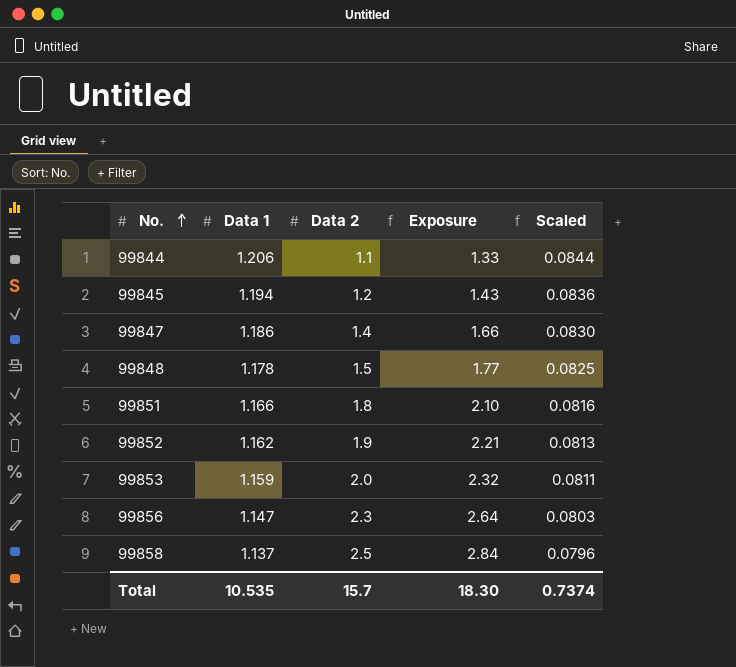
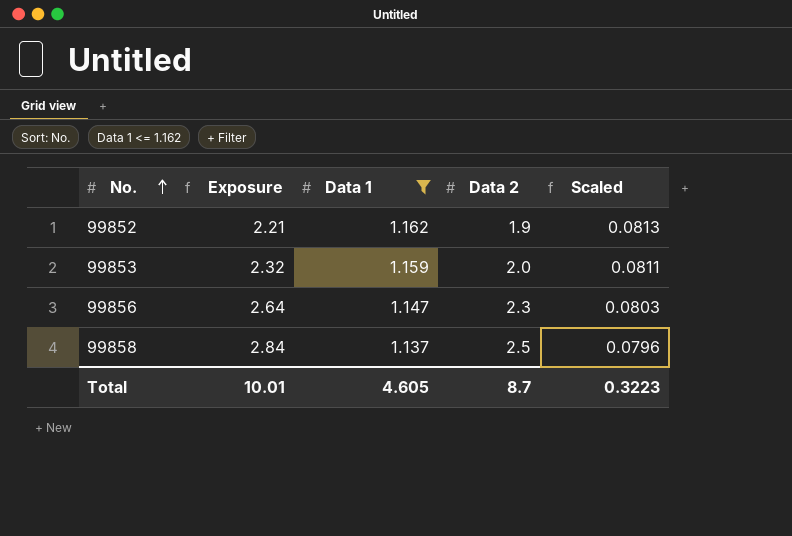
filter: none -> Data 1 <= 1.162
column Exposure | position: 4 -> 2
Total | Exposure: 18.30 -> 10.01
Total | Data 1: 10.535 -> 4.605
Total | Data 2: 15.7 -> 8.7
Total | Scaled: 0.7374 -> 0.3223

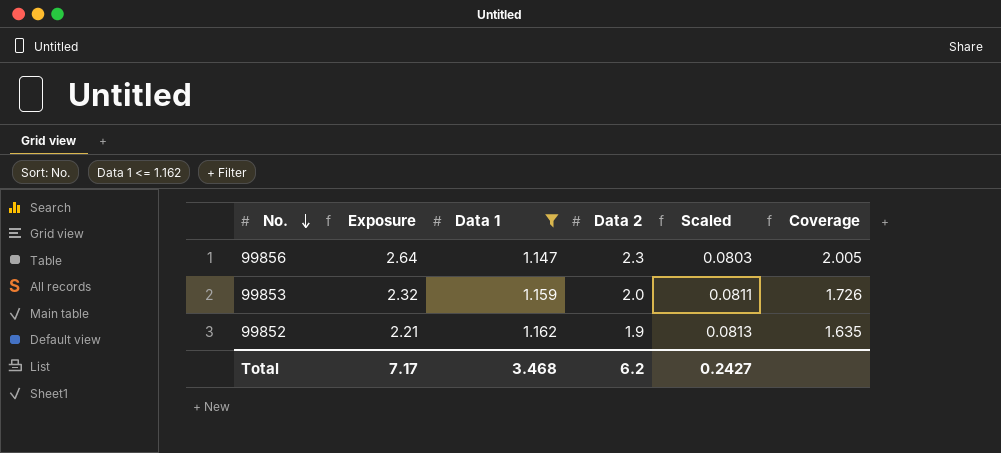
row order: No. ascending -> No. descending
column Coverage | formula: none -> [Data 2] / [Data 1]
row 99858: 2.84 | 1.137 | 2.5 | 0.0796 -> none
Total | Exposure: 10.01 -> 7.17
Total | Data 1: 4.605 -> 3.468
Total | Data 2: 8.7 -> 6.2
Total | Scaled: 0.3223 -> 0.2427

